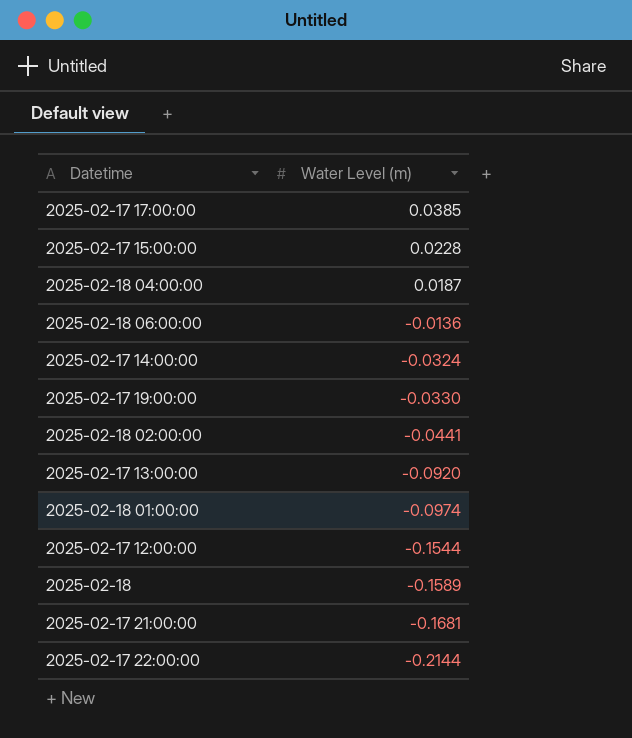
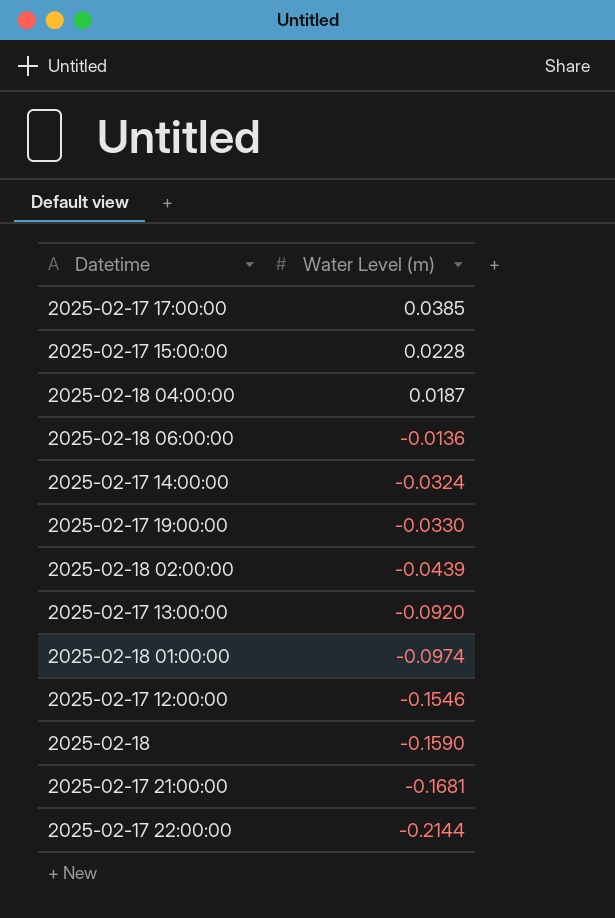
2025-02-18 02:00:00 | Water Level (m): -0.0441 -> -0.0439
2025-02-17 12:00:00 | Water Level (m): -0.1544 -> -0.1546
2025-02-18 | Water Level (m): -0.1589 -> -0.1590

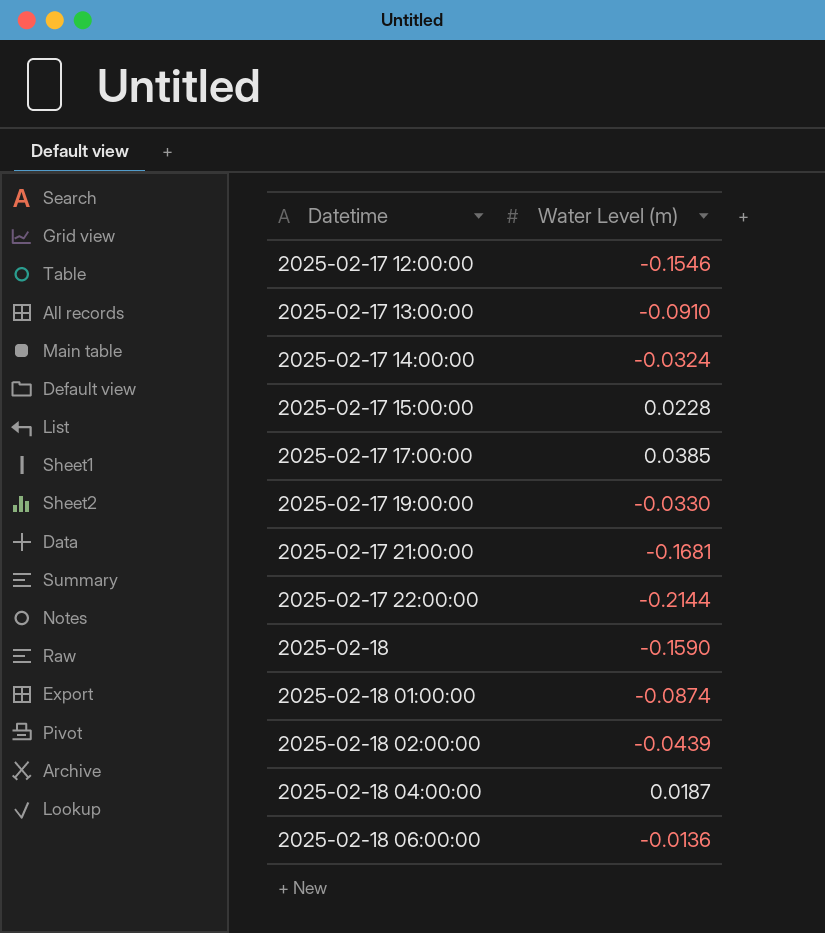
row order: Water Level (m) descending -> Datetime ascending
2025-02-17 13:00:00 | Water Level (m): -0.0920 -> -0.0910
2025-02-18 01:00:00 | Water Level (m): -0.0974 -> -0.0874

